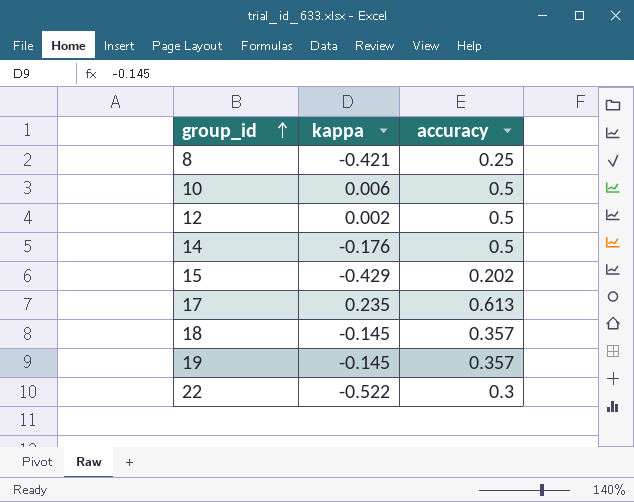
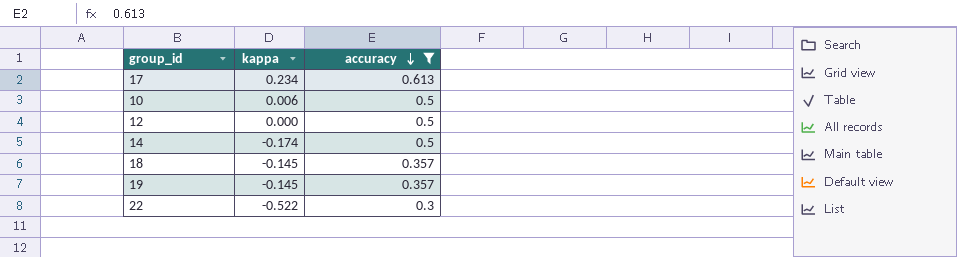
filter: none -> accuracy >= 0.3
row order: group_id ascending -> accuracy descending
17 | kappa: 0.235 -> 0.234
12 | kappa: 0.002 -> 0.000
14 | kappa: -0.176 -> -0.174

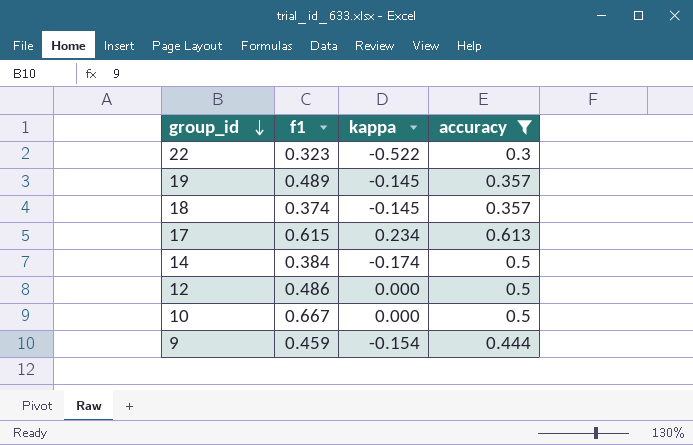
row order: accuracy descending -> group_id descending
column f1 | position: none -> 2
10 | kappa: 0.006 -> 0.000
row 9: none -> 0.459 | -0.154 | 0.444

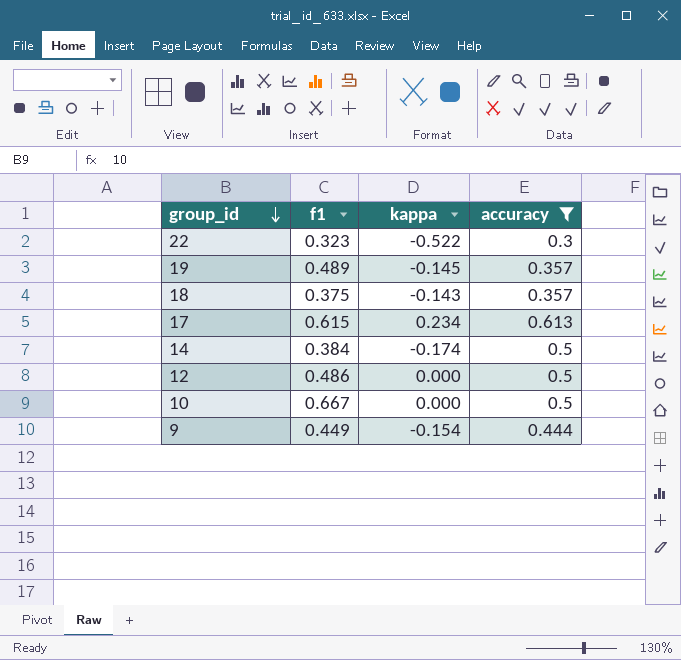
18 | f1: 0.374 -> 0.375
18 | kappa: -0.145 -> -0.143
9 | f1: 0.459 -> 0.449

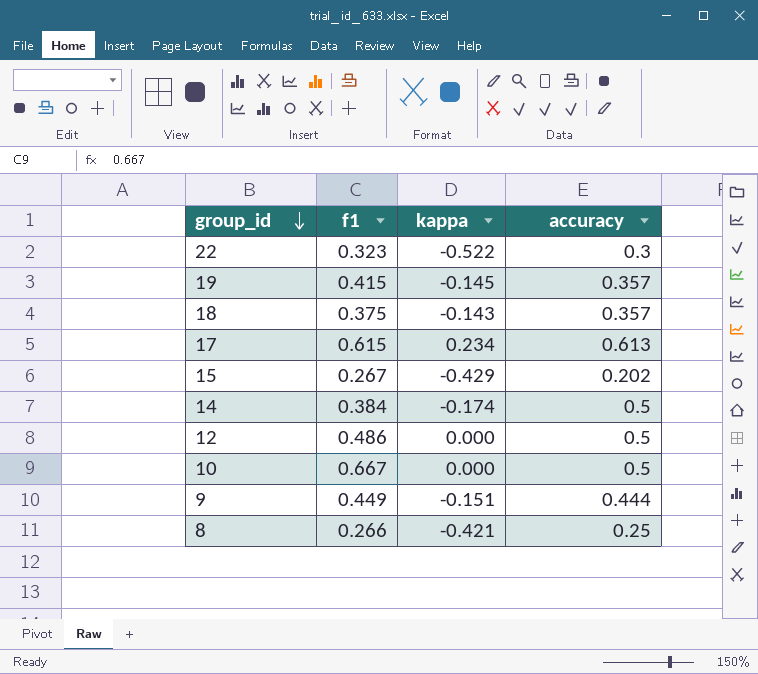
filter: accuracy >= 0.3 -> none
19 | f1: 0.489 -> 0.415
9 | kappa: -0.154 -> -0.151

